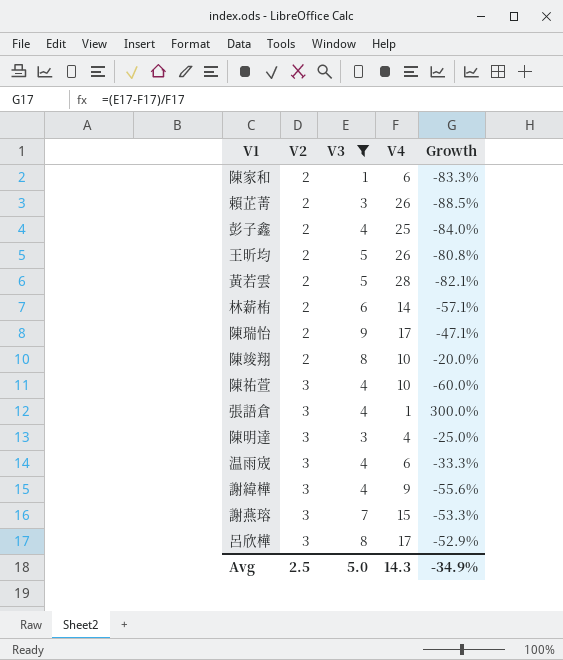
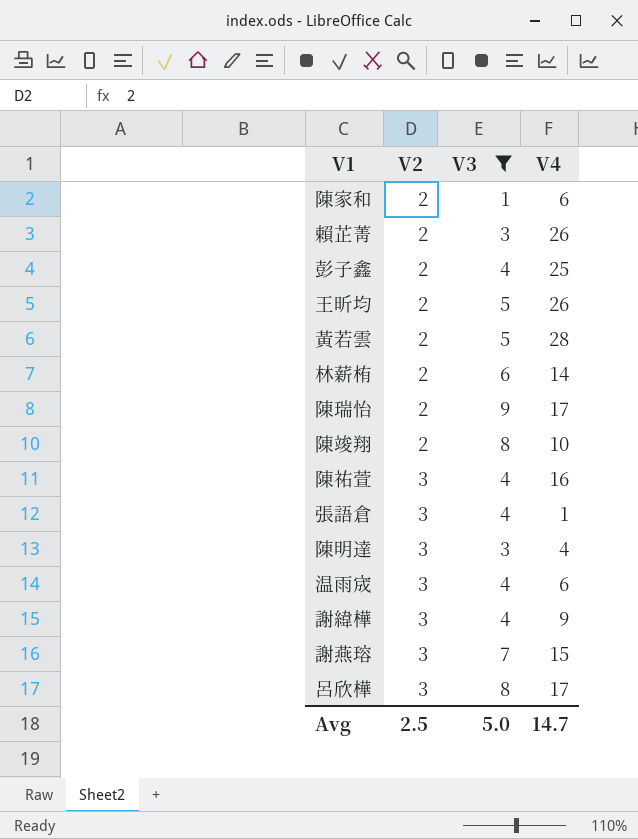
column Growth | formula: ([V3] - [V4]) / [V4] -> none
陳祐萱 | V4: 10 -> 16
Avg | V4: 14.3 -> 14.7

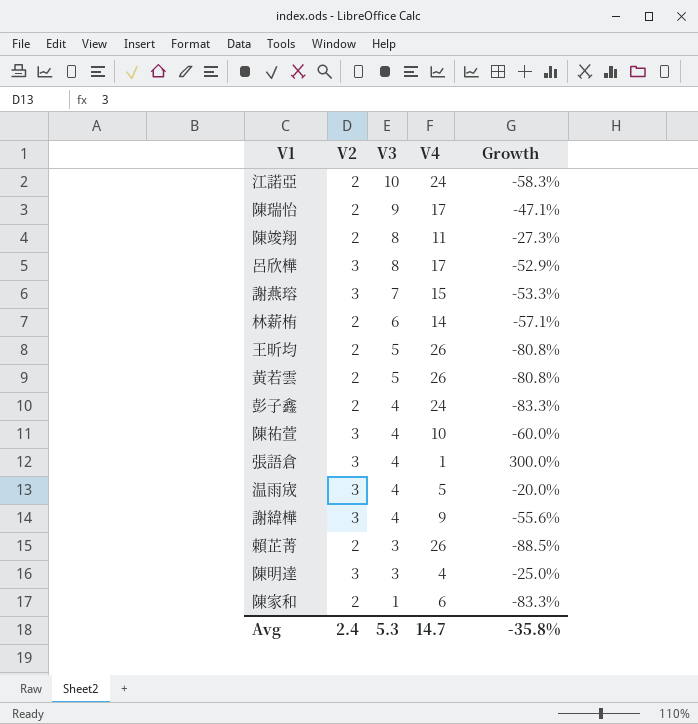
filter: V3 != 10 -> none
row order: V2 ascending -> V3 descending
column Growth | formula: none -> ([V3] - [V4]) / [V4]
陳竣翔 | V4: 10 -> 11
黃若雲 | V4: 28 -> 26
彭子鑫 | V4: 25 -> 24
陳祐萱 | V4: 16 -> 10
温雨宬 | V4: 6 -> 5
Avg | V2: 2.5 -> 2.4
Avg | V3: 5.0 -> 5.3

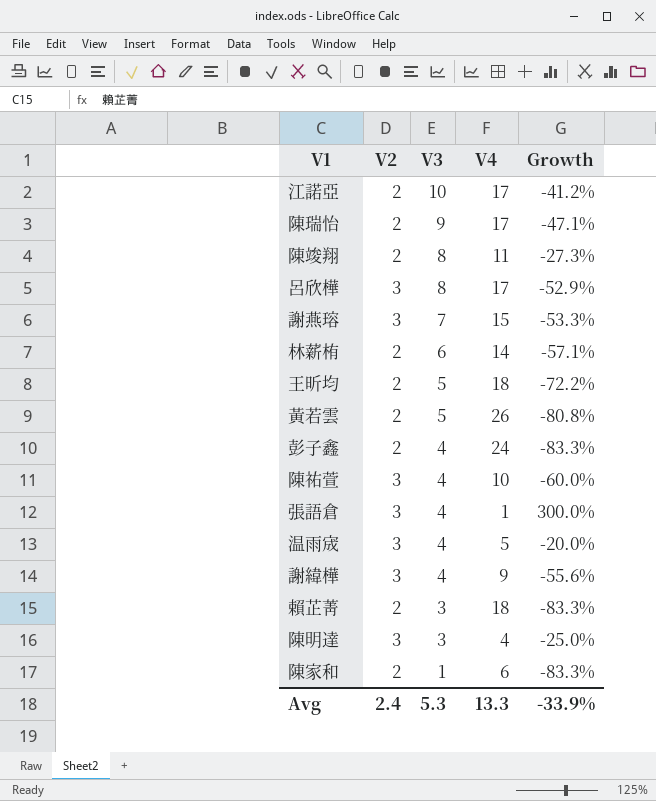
江諾亞 | V4: 24 -> 17
江諾亞 | Growth: -58.3% -> -41.2%
王昕均 | V4: 26 -> 18
王昕均 | Growth: -80.8% -> -72.2%
賴芷菁 | V4: 26 -> 18
賴芷菁 | Growth: -88.5% -> -83.3%
Avg | V4: 14.7 -> 13.3
Avg | Growth: -35.8% -> -33.9%

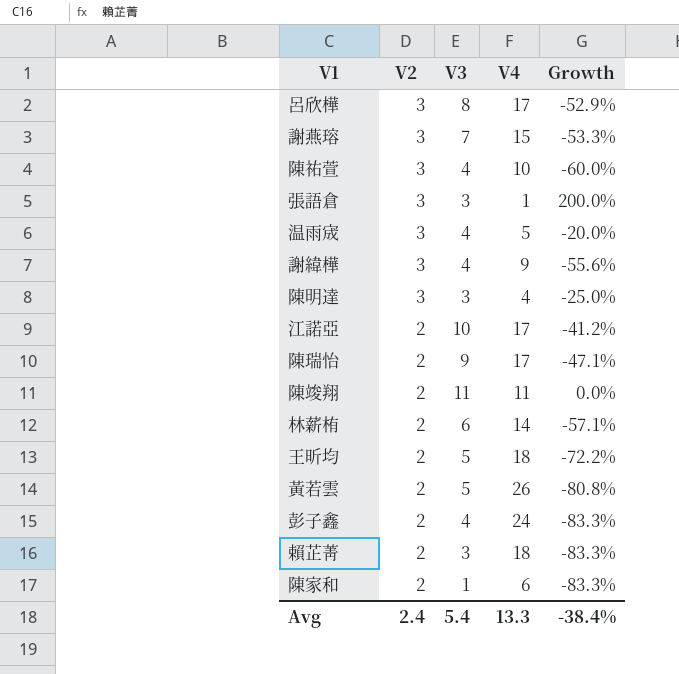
row order: V3 descending -> V2 descending
張語倉 | V3: 4 -> 3
張語倉 | Growth: 300.0% -> 200.0%
陳竣翔 | V3: 8 -> 11
陳竣翔 | Growth: -27.3% -> 0.0%
Avg | V3: 5.3 -> 5.4
Avg | Growth: -33.9% -> -38.4%

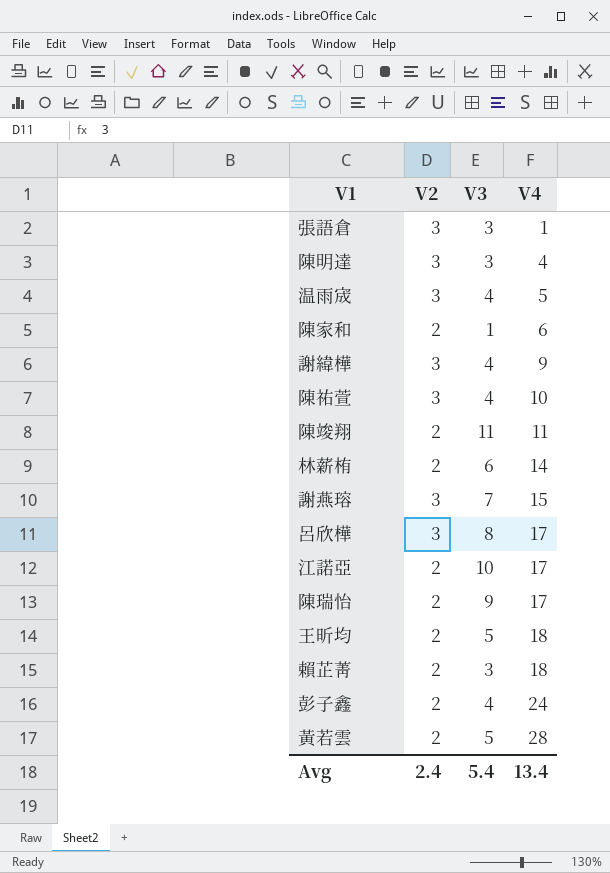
row order: V2 descending -> V4 ascending
column Growth | formula: ([V3] - [V4]) / [V4] -> none
黃若雲 | V4: 26 -> 28
Avg | V4: 13.3 -> 13.4

